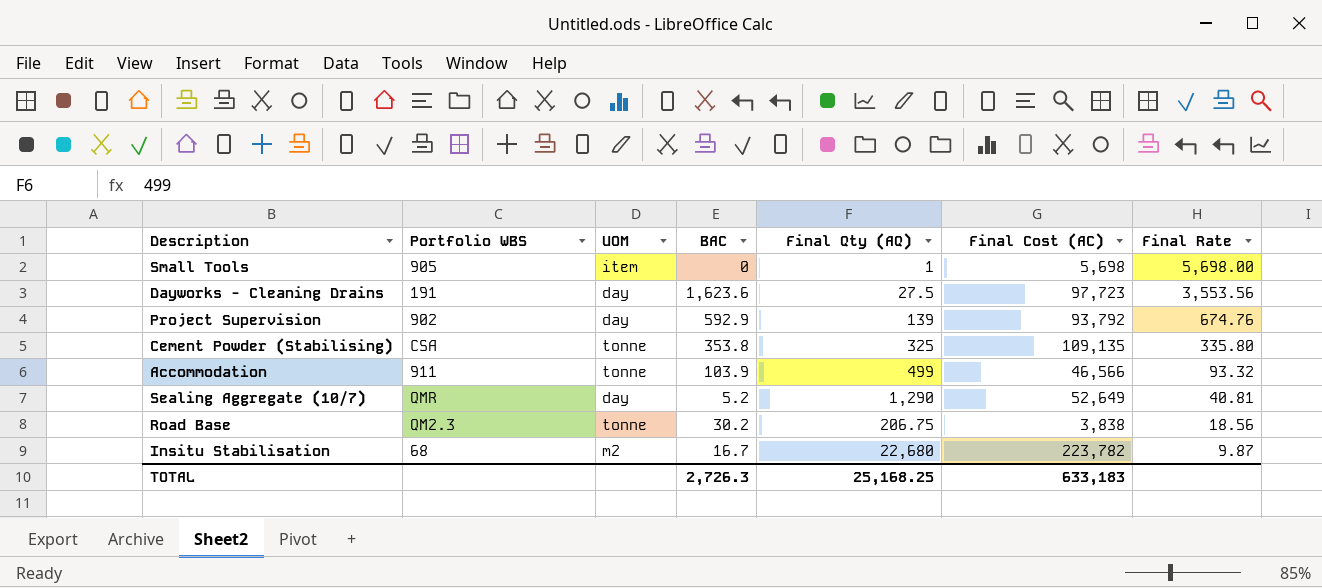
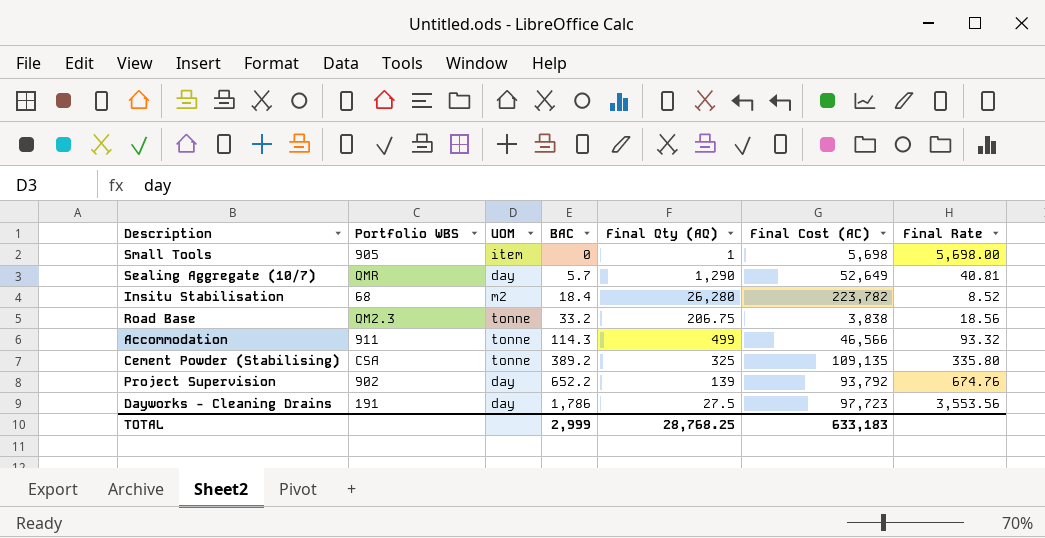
row order: Final Rate descending -> BAC ascending
Sealing Aggregate (10/7) | BAC: 5.2 -> 5.7
Insitu Stabilisation | BAC: 16.7 -> 18.4
Insitu Stabilisation | Final Qty (AQ): 22,680 -> 26,280
Insitu Stabilisation | Final Rate: 9.87 -> 8.52
Road Base | BAC: 30.2 -> 33.2
Accommodation | BAC: 103.9 -> 114.3
Cement Powder (Stabilising) | BAC: 353.8 -> 389.2
Project Supervision | BAC: 592.9 -> 652.2
Dayworks - Cleaning Drains | BAC: 1,623.6 -> 1,786
TOTAL | BAC: 2,726.3 -> 2,999
TOTAL | Final Qty (AQ): 25,168.25 -> 28,768.25

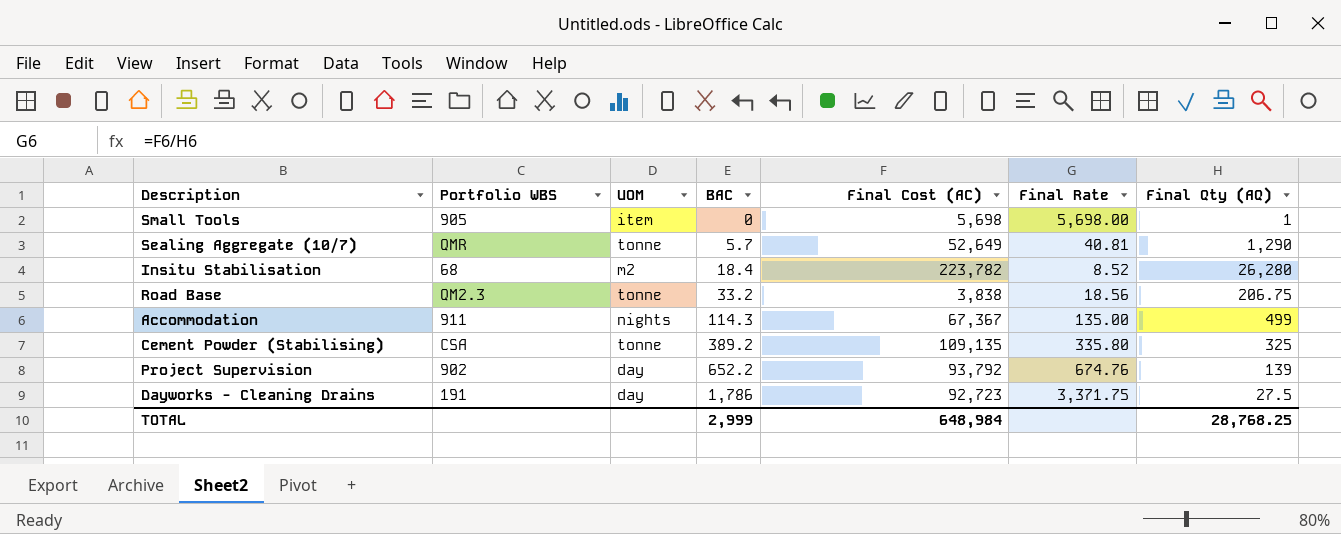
column Final Qty (AQ) | position: 5 -> 7
Sealing Aggregate (10/7) | UOM: day -> tonne
Accommodation | UOM: tonne -> nights
Accommodation | Final Cost (AC): 46,566 -> 67,367
Accommodation | Final Rate: 93.32 -> 135.00
Dayworks - Cleaning Drains | Final Cost (AC): 97,723 -> 92,723
Dayworks - Cleaning Drains | Final Rate: 3,553.56 -> 3,371.75
TOTAL | Final Cost (AC): 633,183 -> 648,984

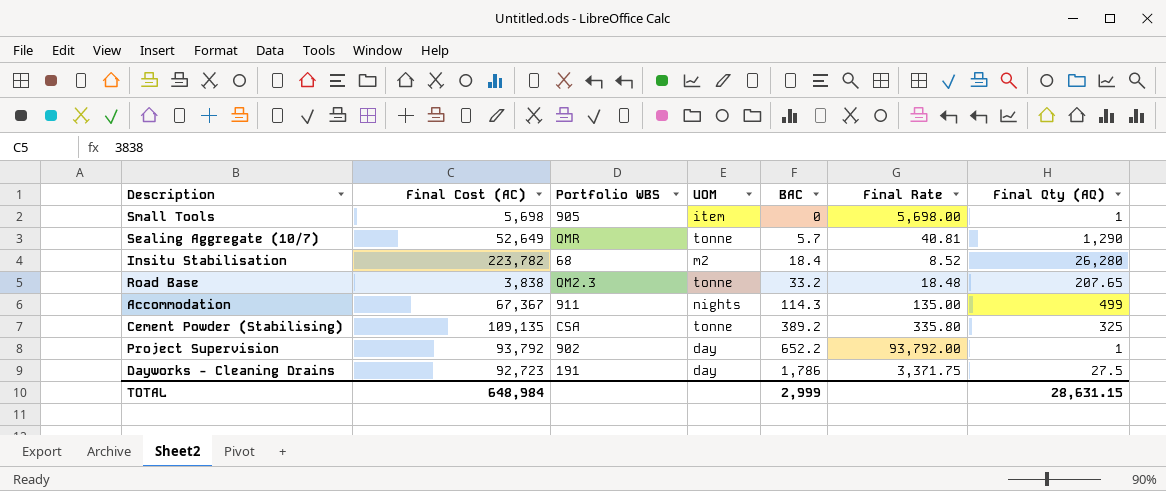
column Final Cost (AC) | position: 5 -> 2
Road Base | Final Rate: 18.56 -> 18.48
Road Base | Final Qty (AQ): 206.75 -> 207.65
Project Supervision | Final Rate: 674.76 -> 93,792.00
Project Supervision | Final Qty (AQ): 139 -> 1
TOTAL | Final Qty (AQ): 28,768.25 -> 28,631.15

